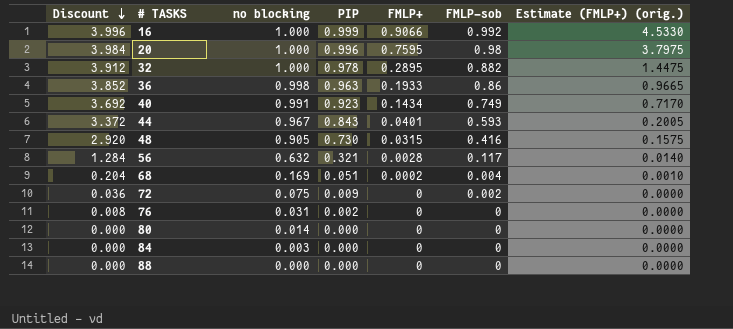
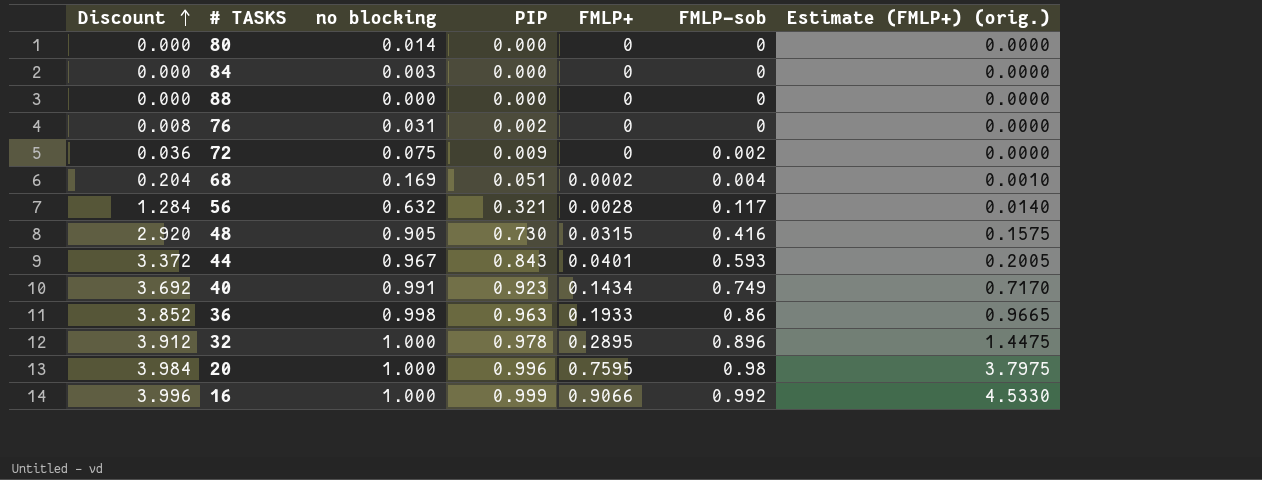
row order: Discount descending -> Discount ascending
32 | FMLP-sob: 0.882 -> 0.896

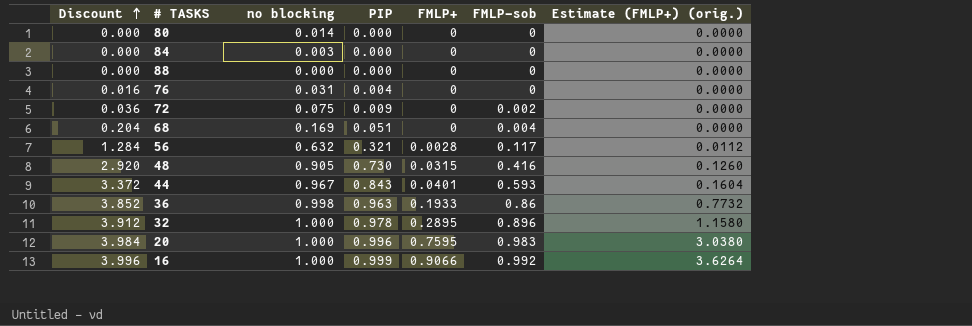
column Estimate (FMLP+) (orig.) | formula: [FMLP+] * 5 -> [FMLP+] * 4
row 40: 3.692 | 0.991 | 0.923 | 0.1434 | 0.749 | 0.7170 -> none
76 | Discount: 0.008 -> 0.016
76 | PIP: 0.002 -> 0.004
68 | FMLP+: 0.0002 -> 0
20 | FMLP-sob: 0.98 -> 0.983

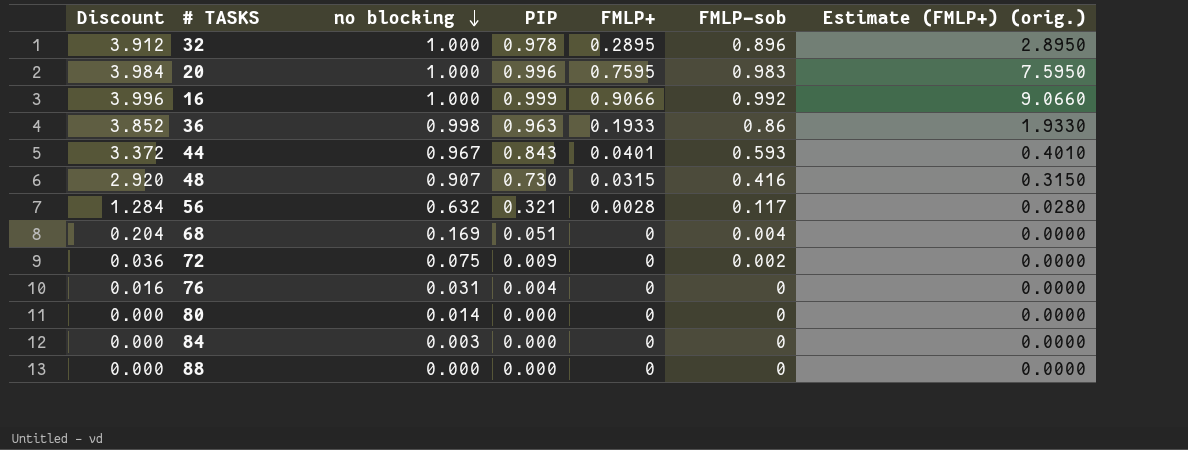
row order: Discount ascending -> no blocking descending
column Estimate (FMLP+) (orig.) | formula: [FMLP+] * 4 -> [FMLP+] * 10
48 | no blocking: 0.905 -> 0.907

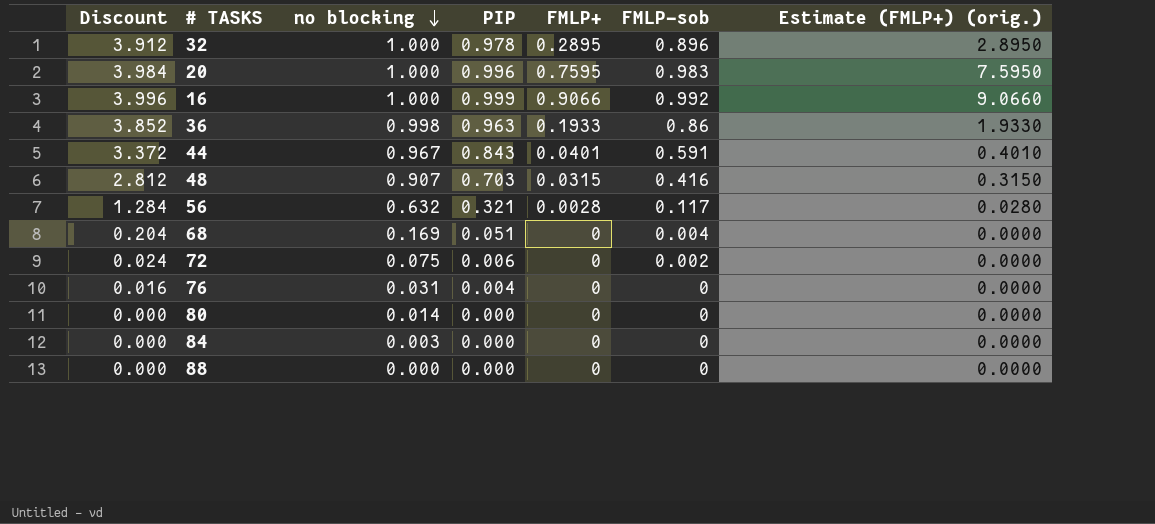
44 | FMLP-sob: 0.593 -> 0.591
48 | Discount: 2.920 -> 2.812
48 | PIP: 0.730 -> 0.703
72 | Discount: 0.036 -> 0.024
72 | PIP: 0.009 -> 0.006

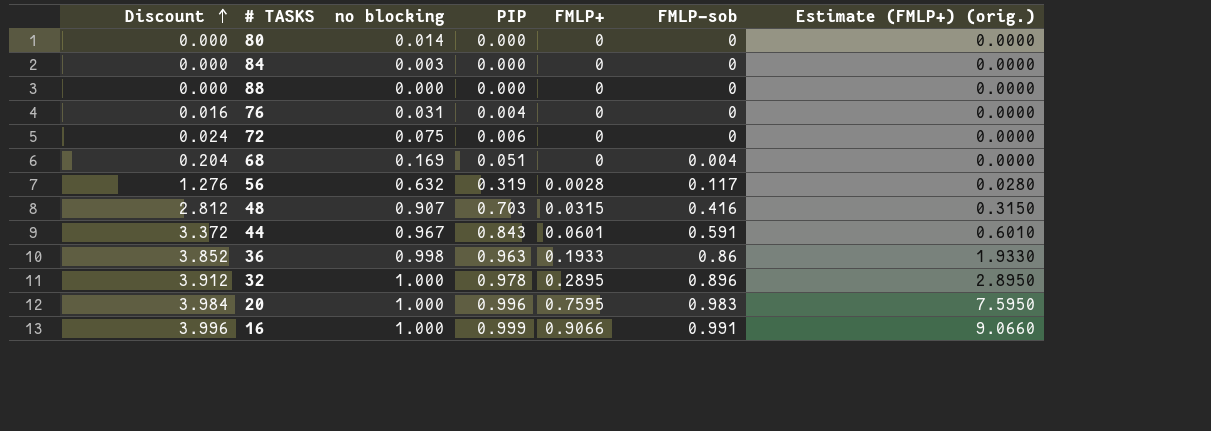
row order: no blocking descending -> Discount ascending
72 | FMLP-sob: 0.002 -> 0
56 | Discount: 1.284 -> 1.276
56 | PIP: 0.321 -> 0.319
44 | FMLP+: 0.0401 -> 0.0601
44 | Estimate (FMLP+) (orig.): 0.4010 -> 0.6010
16 | FMLP-sob: 0.992 -> 0.991

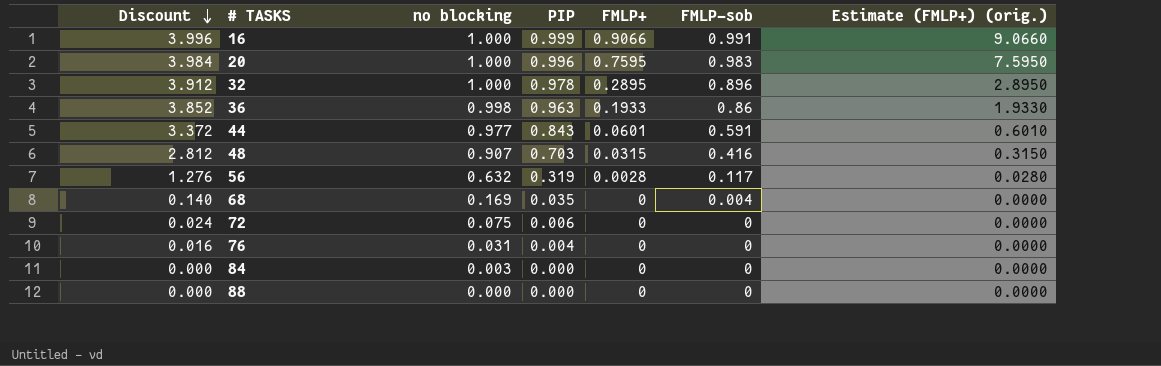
row order: Discount ascending -> Discount descending
row 80: 0.000 | 0.014 | 0.000 | 0 | 0 | 0.0000 -> none
44 | no blocking: 0.967 -> 0.977
68 | Discount: 0.204 -> 0.140
68 | PIP: 0.051 -> 0.035

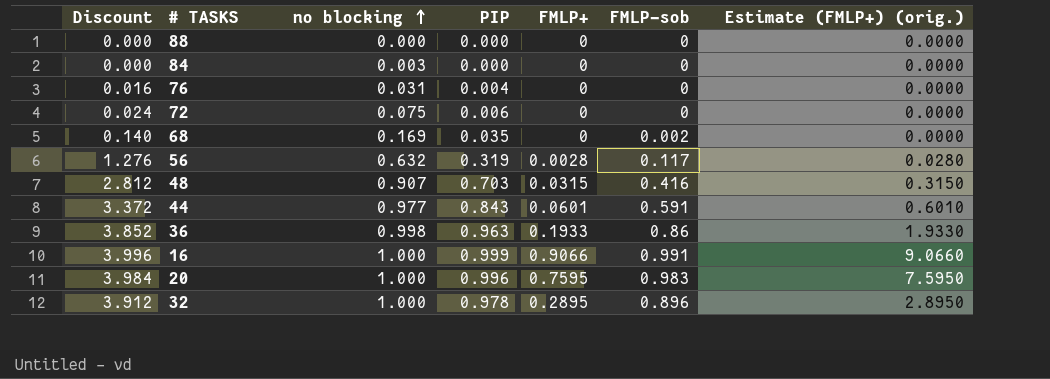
row order: Discount descending -> no blocking ascending
68 | FMLP-sob: 0.004 -> 0.002

